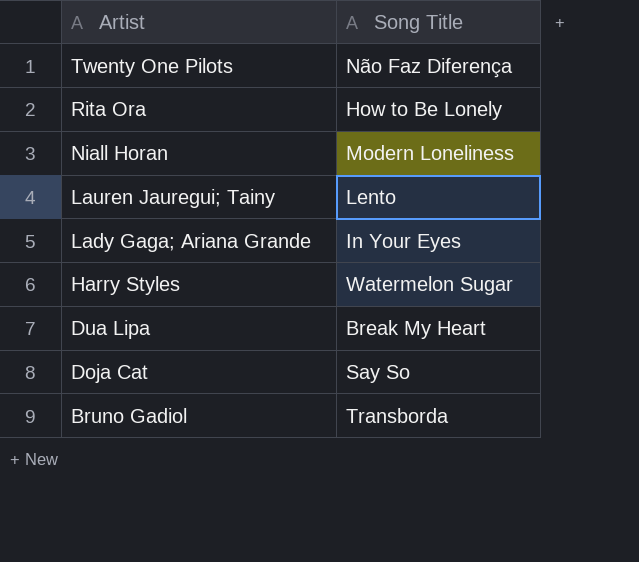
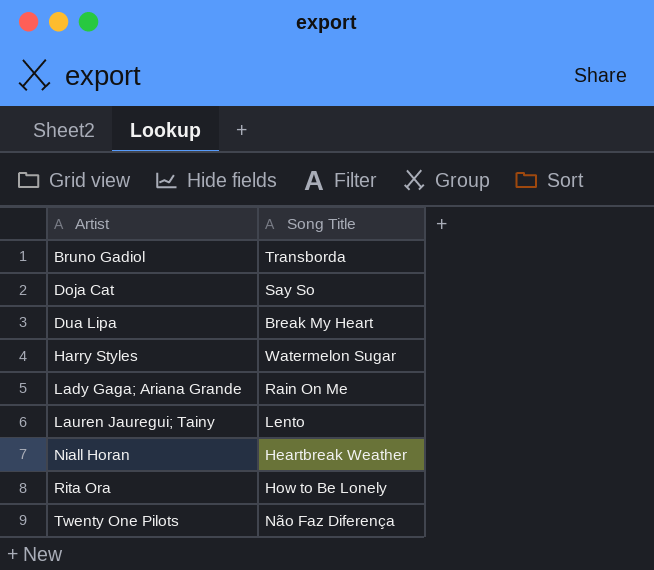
row order: Artist descending -> Artist ascending
Lady Gaga; Ariana Grande | Song Title: In Your Eyes -> Rain On Me
Niall Horan | Song Title: Modern Loneliness -> Heartbreak Weather

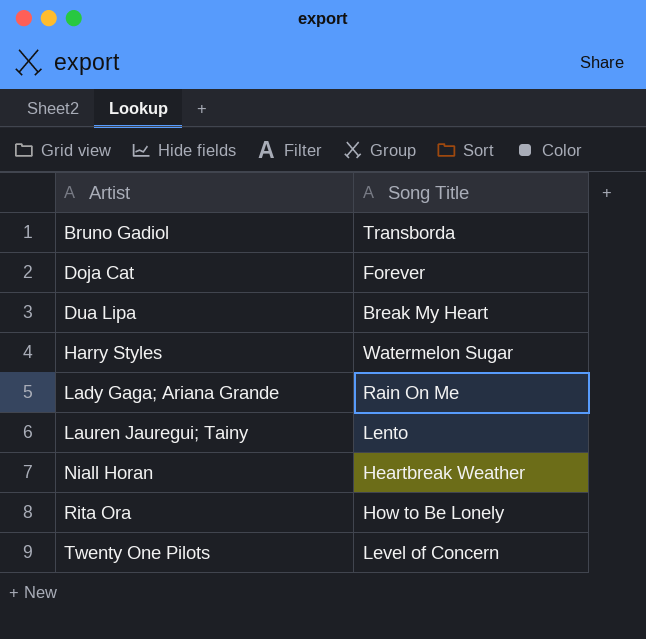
Doja Cat | Song Title: Say So -> Forever
Twenty One Pilots | Song Title: Não Faz Diferença -> Level of Concern

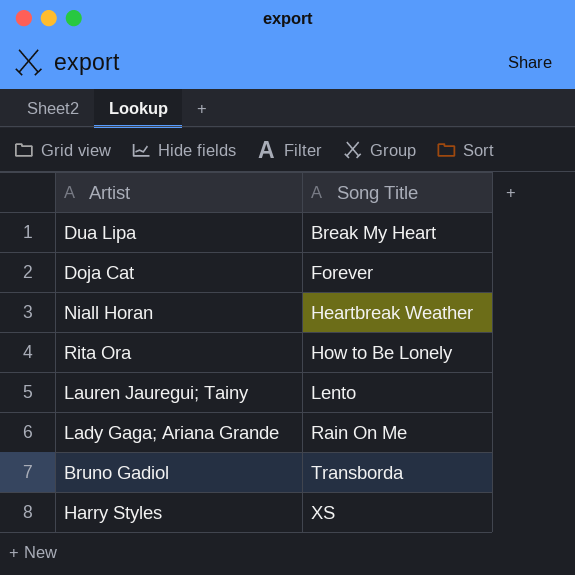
row order: Artist ascending -> Song Title ascending
row Twenty One Pilots: Level of Concern -> none
Harry Styles | Song Title: Watermelon Sugar -> XS

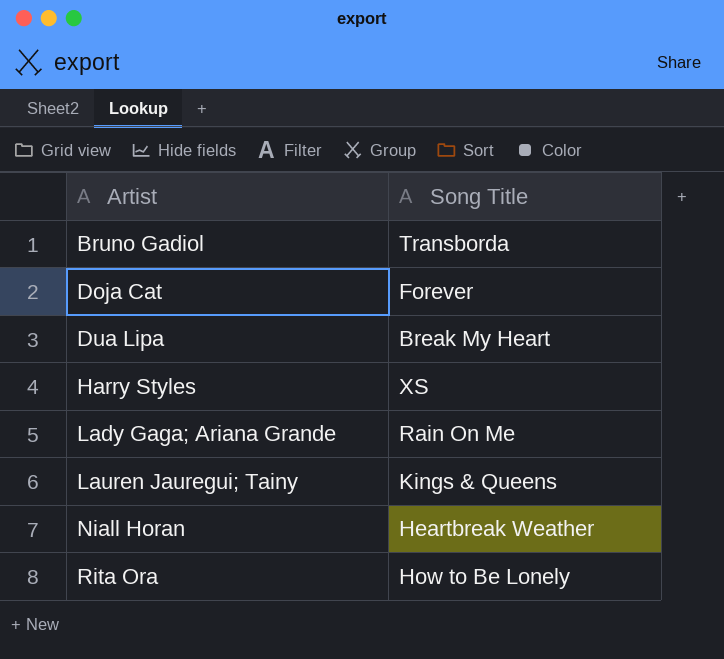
row order: Song Title ascending -> Artist ascending
Lauren Jauregui; Tainy | Song Title: Lento -> Kings & Queens

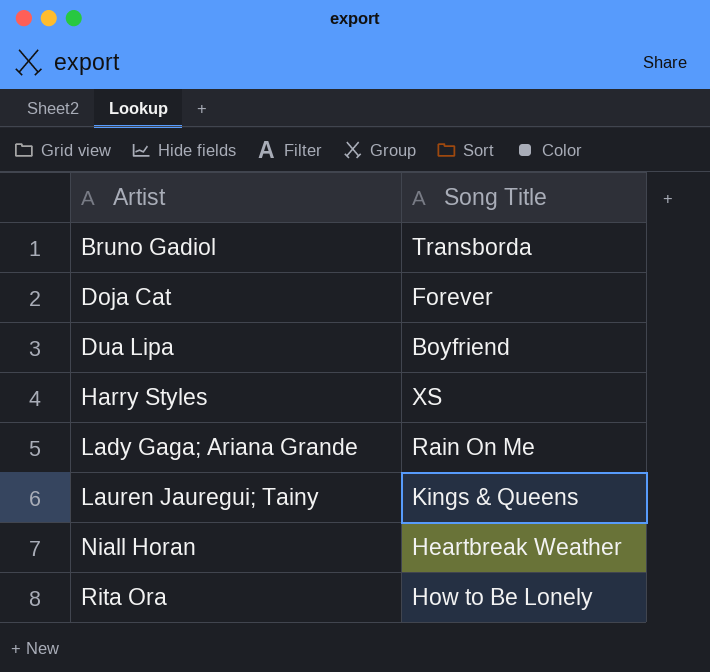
Dua Lipa | Song Title: Break My Heart -> Boyfriend

